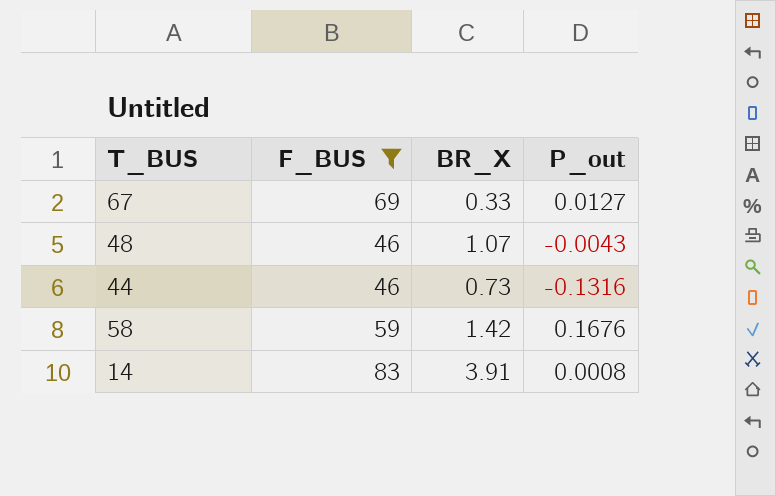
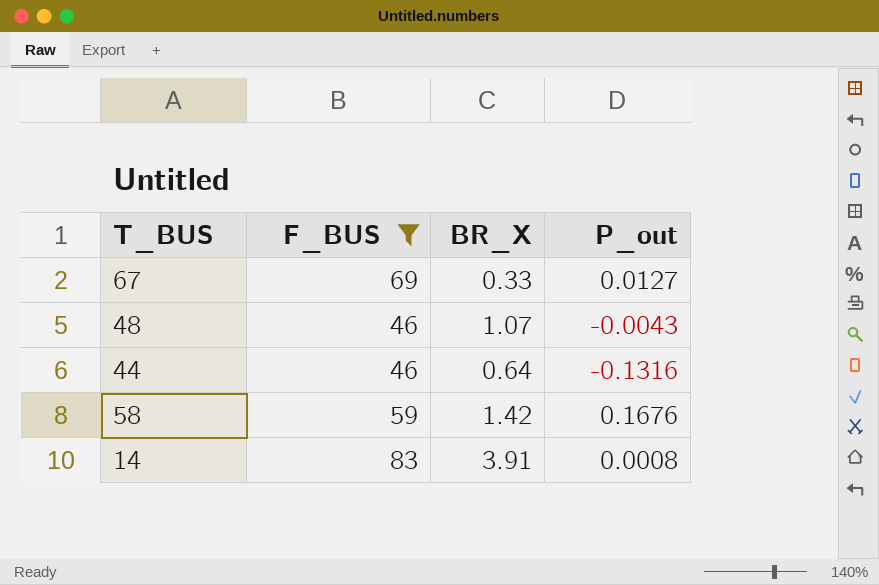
44 | BR_X: 0.73 -> 0.64

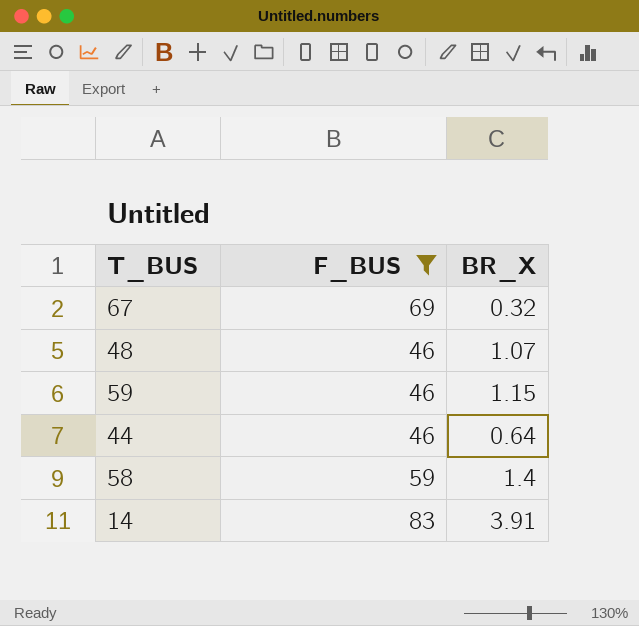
column P_out | position: 4 -> none
67 | BR_X: 0.33 -> 0.32
row 59: none -> 46 | 1.15
58 | BR_X: 1.42 -> 1.4

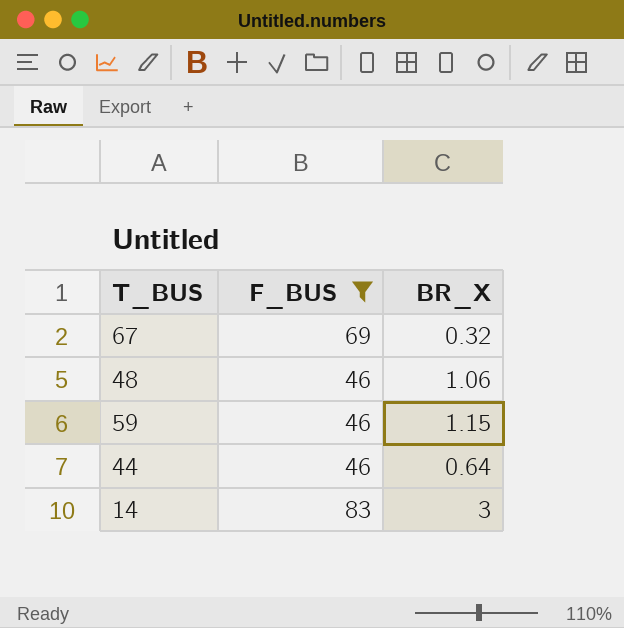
row 58: 59 | 1.4 -> none
48 | BR_X: 1.07 -> 1.06
14 | BR_X: 3.91 -> 3

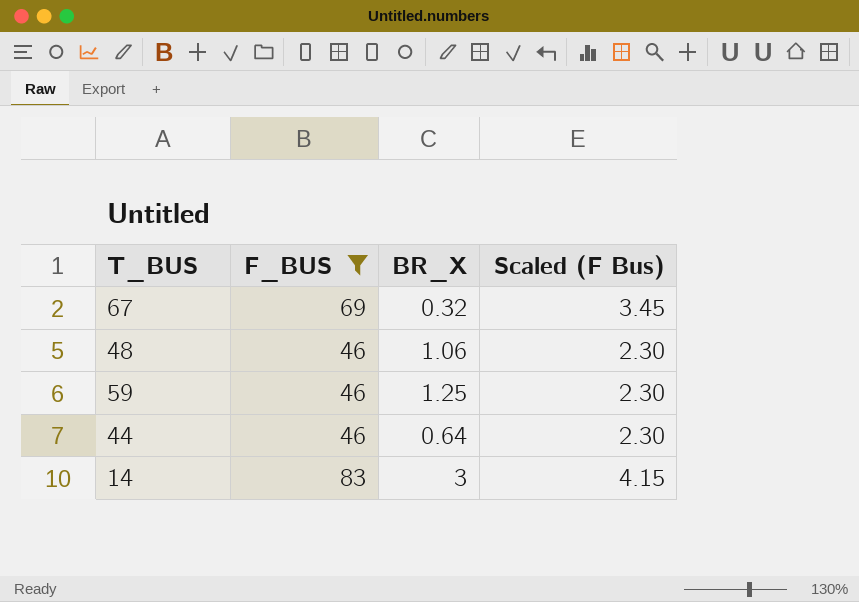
column Scaled (F Bus) | formula: none -> [F_BUS] * 0.05
59 | BR_X: 1.15 -> 1.25

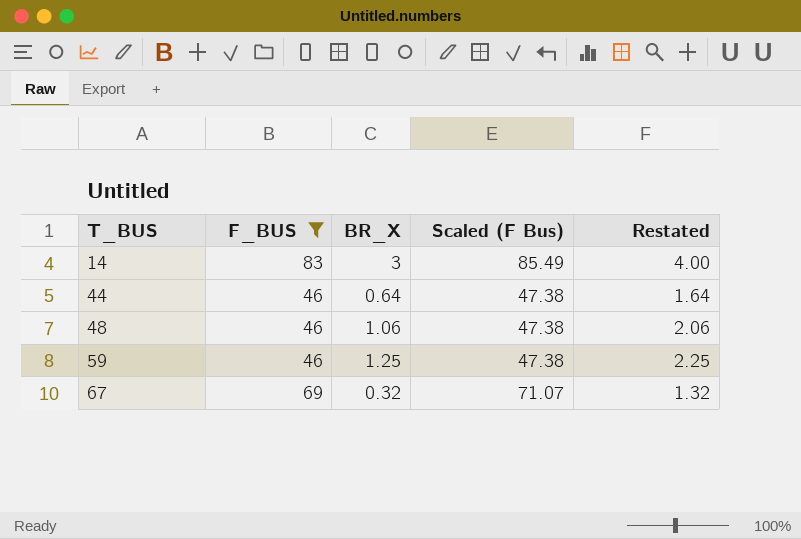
row order: none -> T_BUS ascending
column Scaled (F Bus) | formula: [F_BUS] * 0.05 -> [F_BUS] * 1.03
column Restated | formula: none -> [BR_X] + 1

